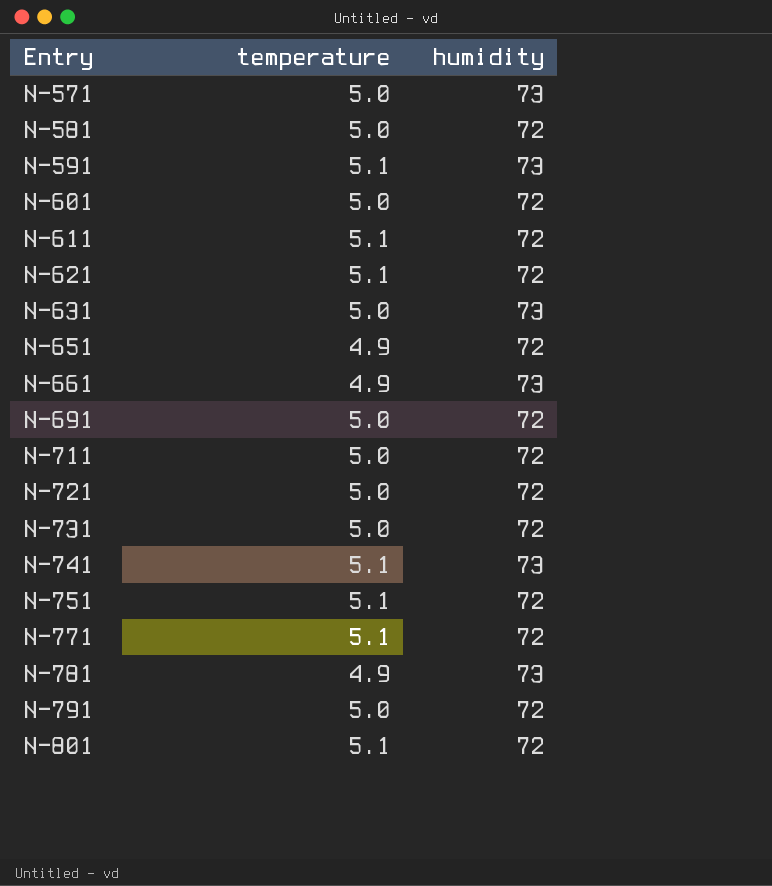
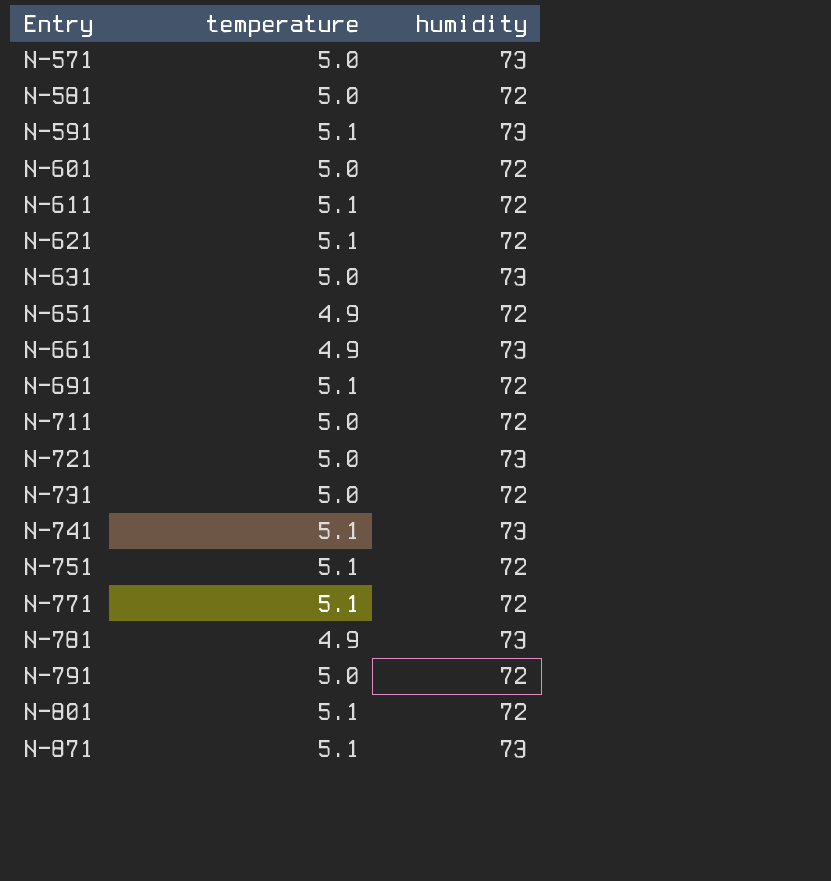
N-691 | temperature: 5.0 -> 5.1
N-721 | humidity: 72 -> 73
row N-871: none -> 5.1 | 73

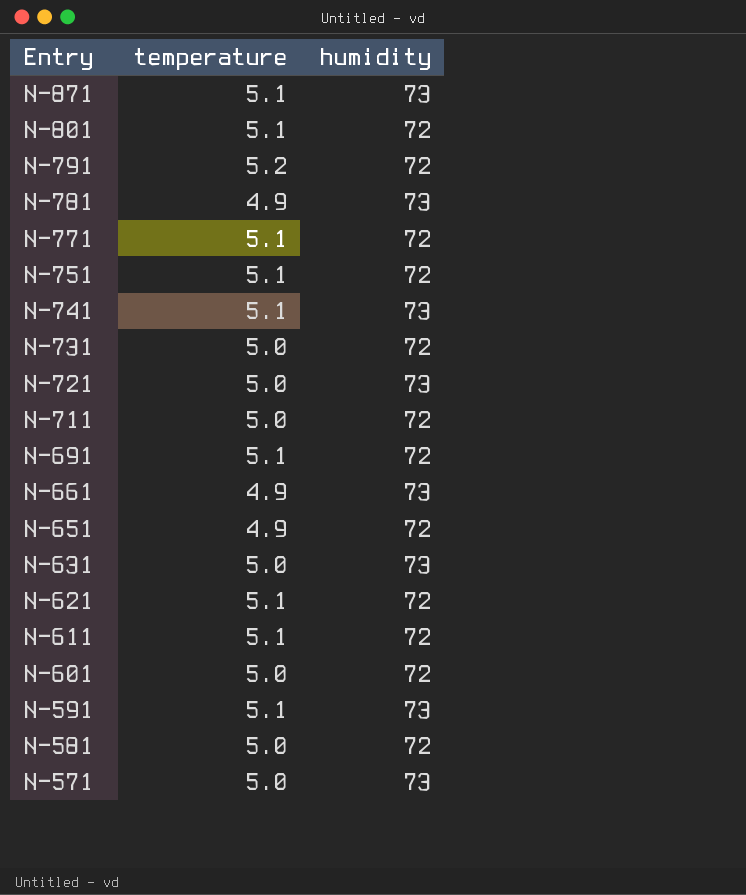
row order: Entry ascending -> Entry descending
N-791 | temperature: 5.0 -> 5.2

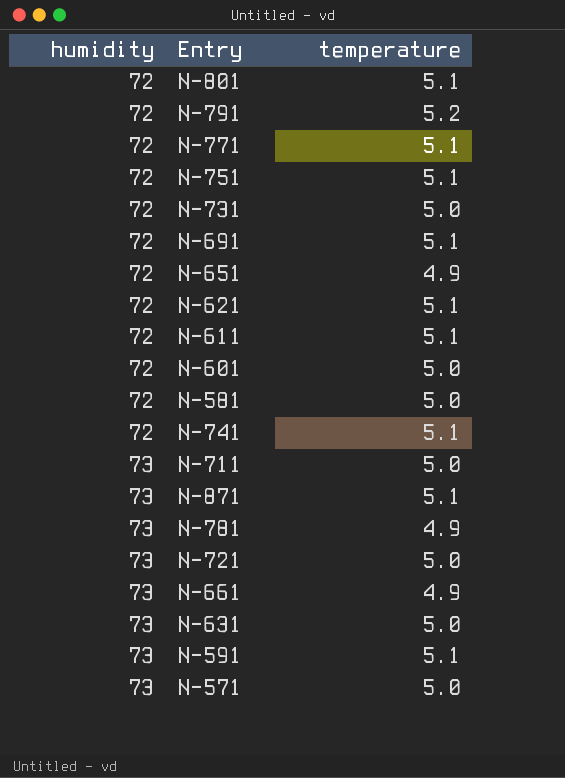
row order: Entry descending -> humidity ascending
column humidity | position: 3 -> 1
N-741 | humidity: 73 -> 72
N-711 | humidity: 72 -> 73

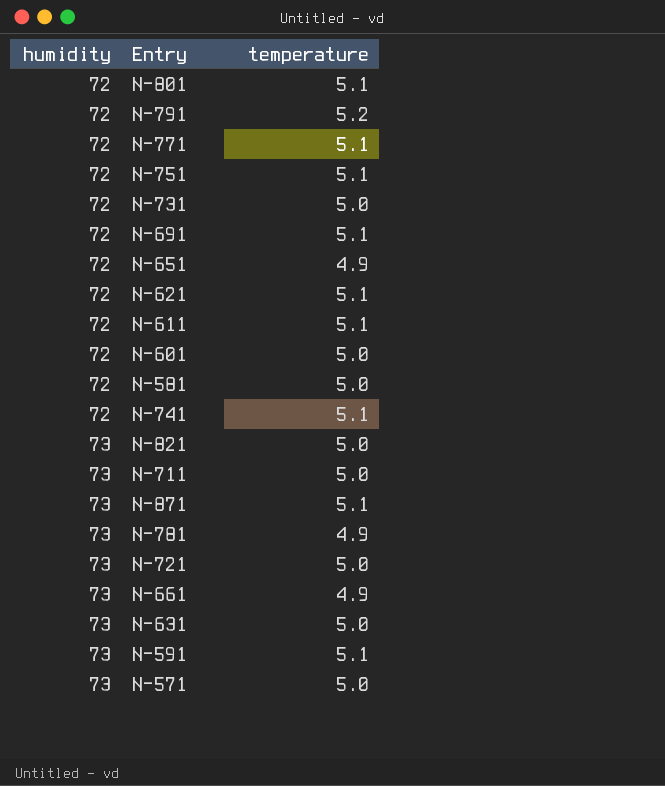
row N-821: none -> 73 | 5.0

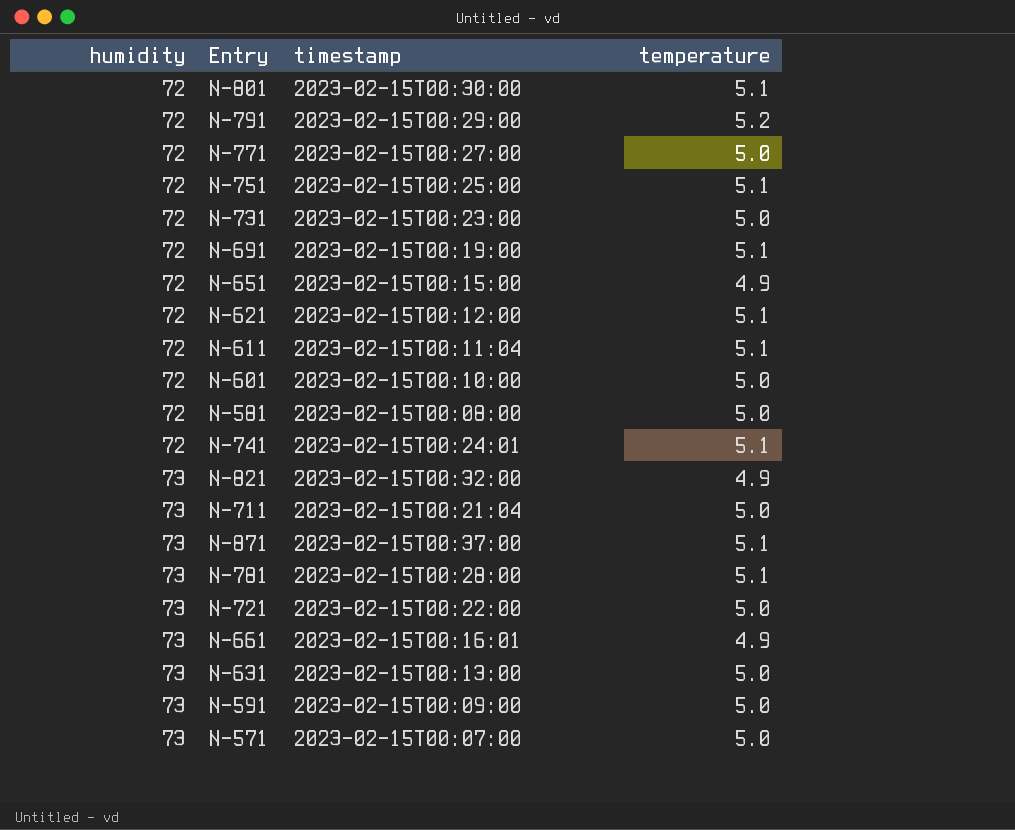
column timestamp | position: none -> 3
N-771 | temperature: 5.1 -> 5.0
N-821 | temperature: 5.0 -> 4.9
N-781 | temperature: 4.9 -> 5.1
N-591 | temperature: 5.1 -> 5.0

